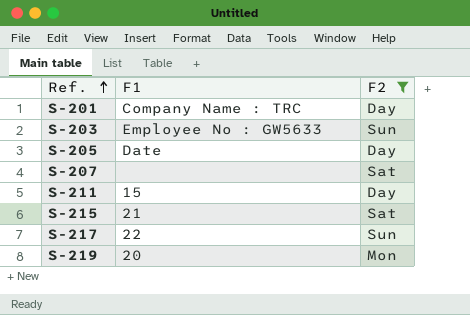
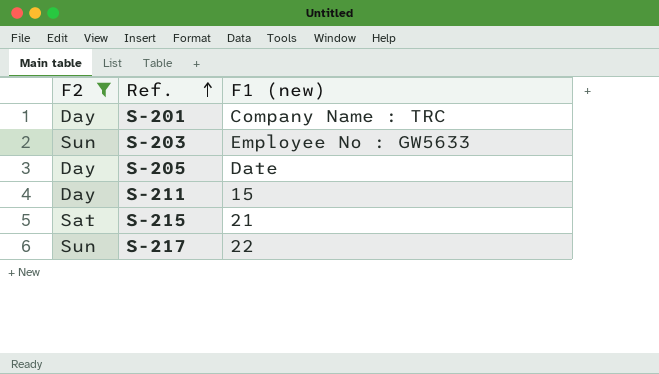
column F2 | position: 3 -> 1
column name: F1 -> F1 (new)
row S-207: none | Sat -> none
row S-219: 20 | Mon -> none

